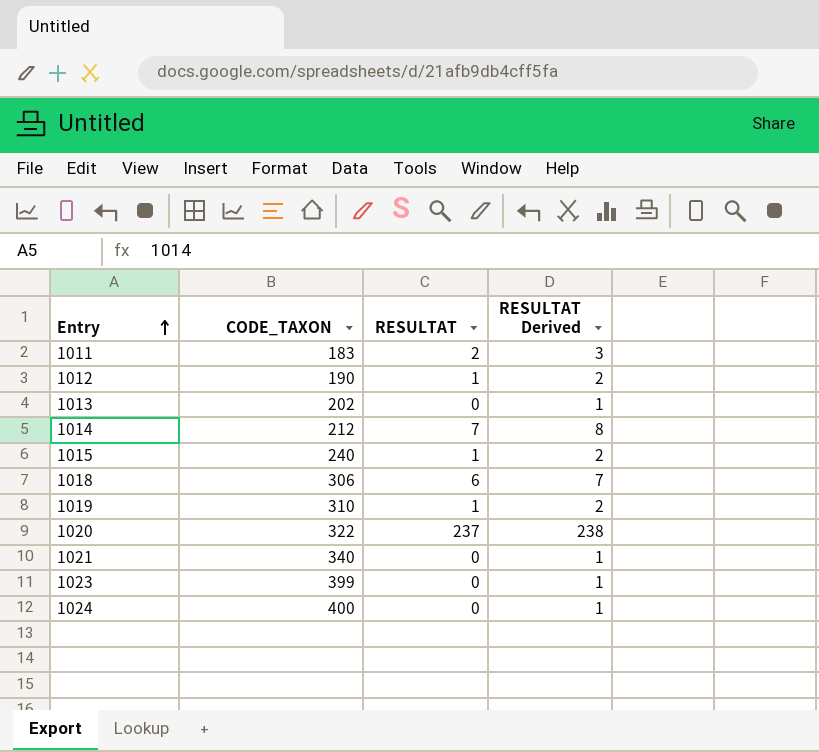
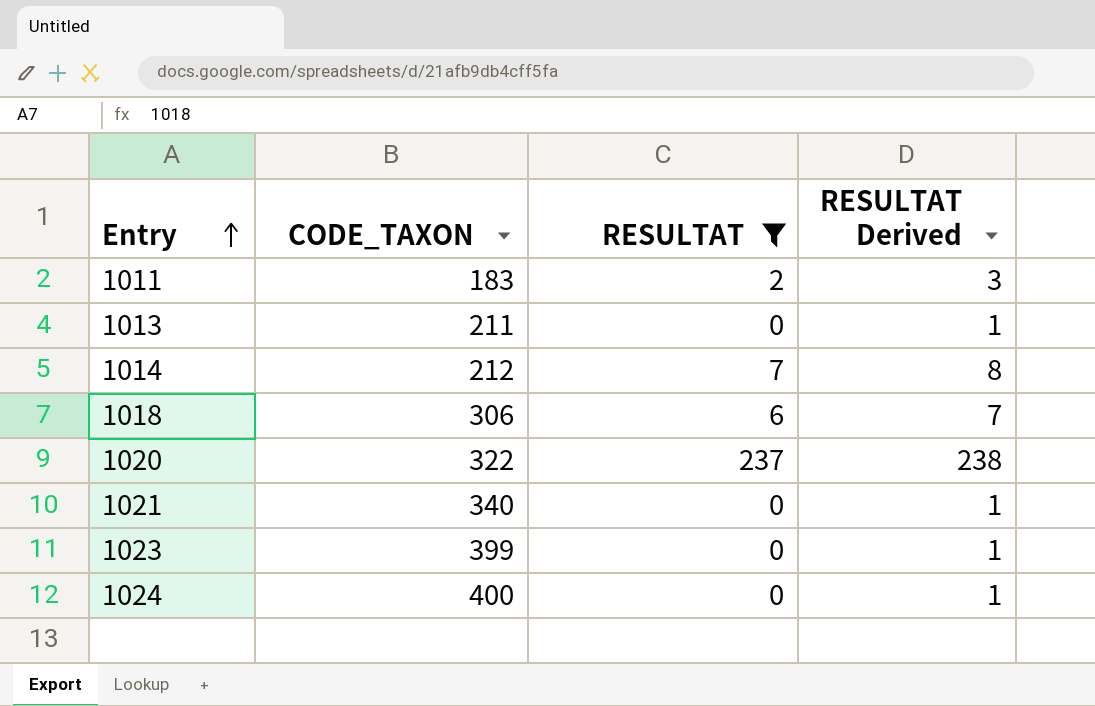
filter: none -> RESULTAT != 1
1013 | CODE_TAXON: 202 -> 211

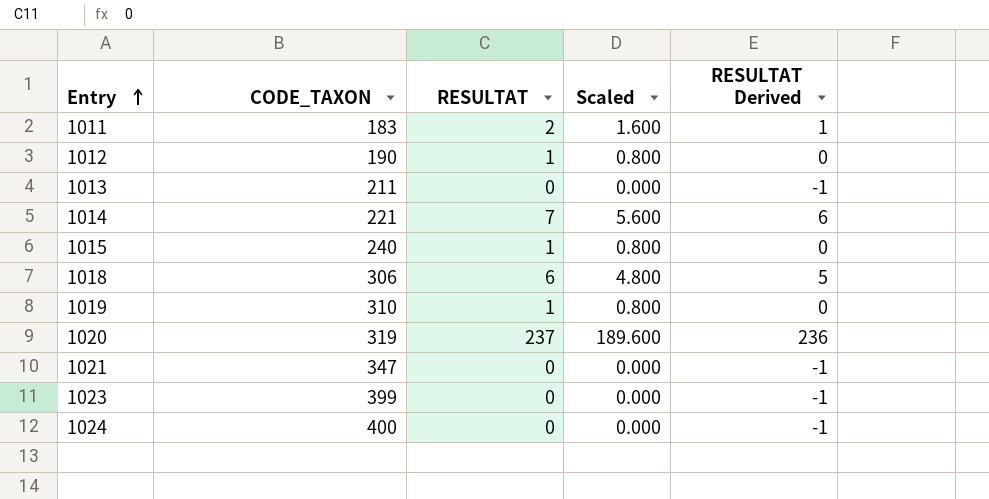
filter: RESULTAT != 1 -> none
column Scaled | formula: none -> [RESULTAT] * 0.8
column RESULTAT Derived | formula: [RESULTAT] + 1 -> [RESULTAT] - 1
1014 | CODE_TAXON: 212 -> 221
1020 | CODE_TAXON: 322 -> 319
1021 | CODE_TAXON: 340 -> 347

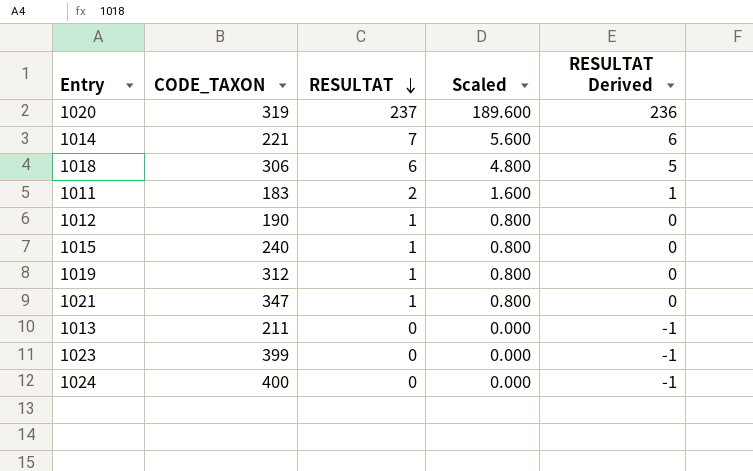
row order: Entry ascending -> RESULTAT descending
1019 | CODE_TAXON: 310 -> 312
1021 | RESULTAT: 0 -> 1
1021 | Scaled: 0.000 -> 0.800
1021 | RESULTAT Derived: -1 -> 0

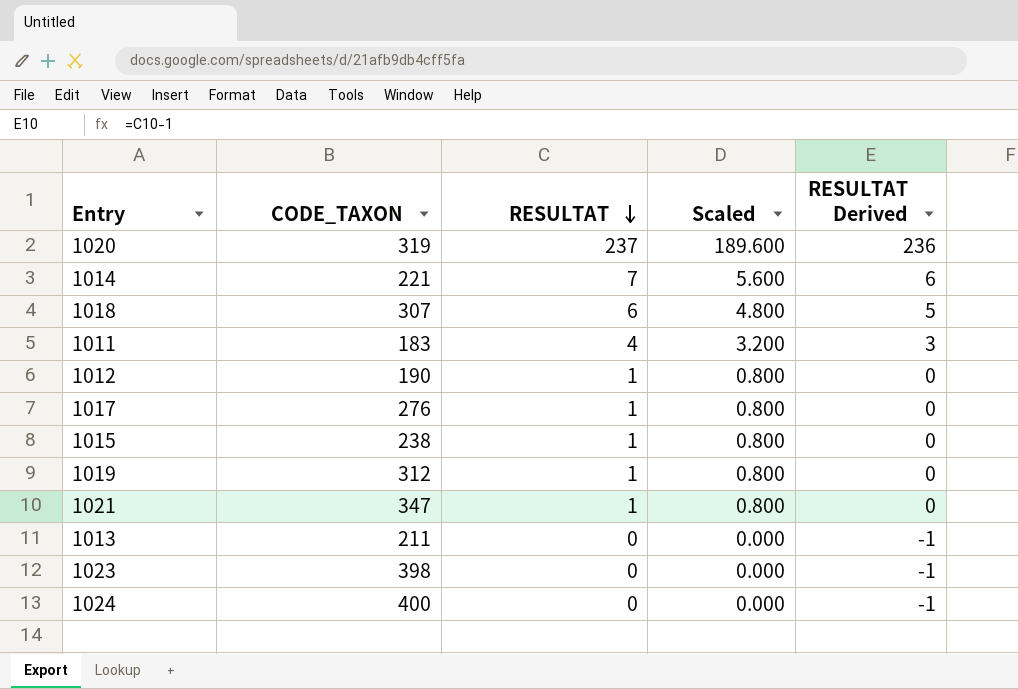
1018 | CODE_TAXON: 306 -> 307
1011 | RESULTAT: 2 -> 4
1011 | Scaled: 1.600 -> 3.200
1011 | RESULTAT Derived: 1 -> 3
row 1017: none -> 276 | 1 | 0.800 | 0
1015 | CODE_TAXON: 240 -> 238
1023 | CODE_TAXON: 399 -> 398

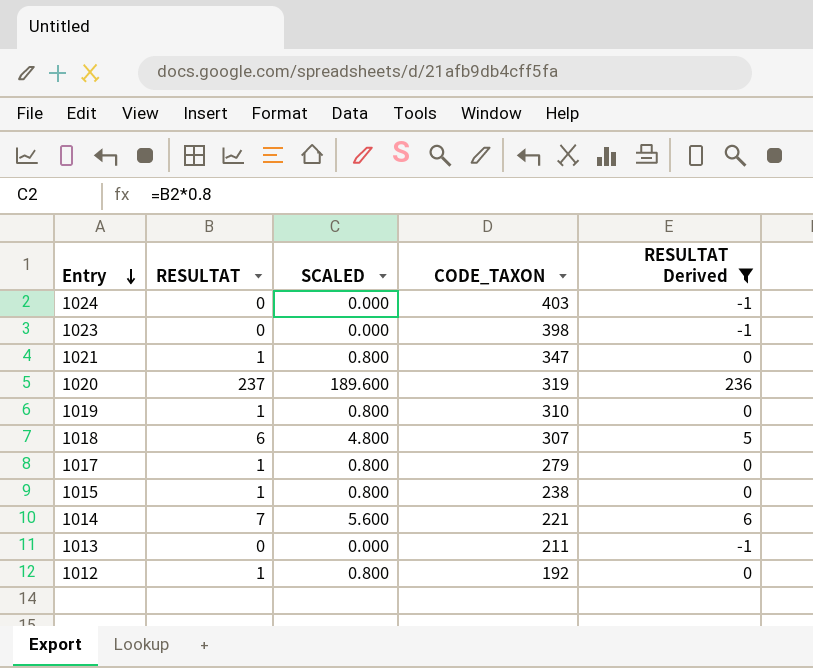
filter: none -> RESULTAT Derived != 3
row order: RESULTAT descending -> Entry descending
column name: Scaled -> SCALED
column CODE_TAXON | position: 2 -> 4
1024 | CODE_TAXON: 400 -> 403
1019 | CODE_TAXON: 312 -> 310
1017 | CODE_TAXON: 276 -> 279
1012 | CODE_TAXON: 190 -> 192

